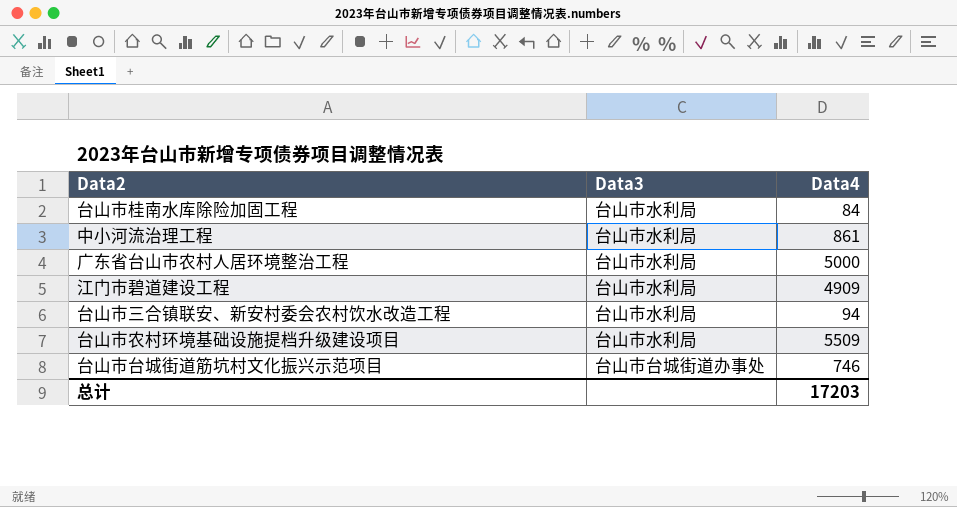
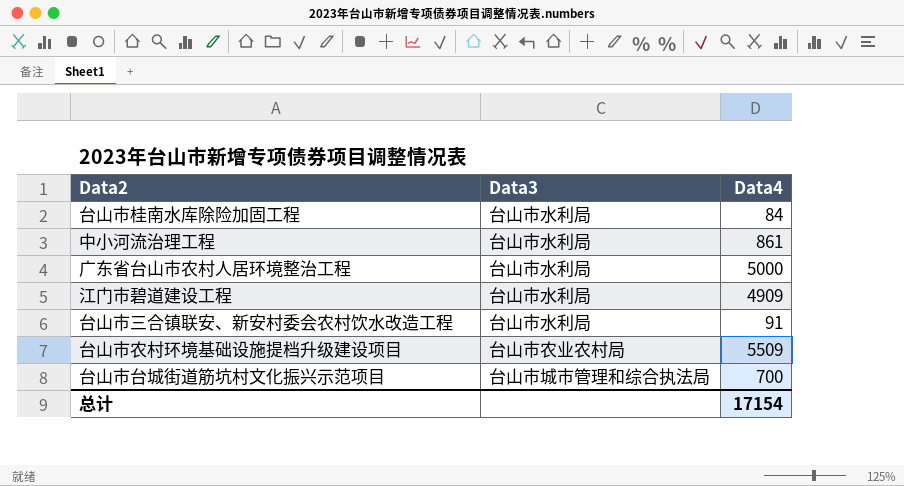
台山市三合镇联安、新安村委会农村饮水改造工程 | Data4: 94 -> 91
台山市农村环境基础设施提档升级建设项目 | Data3: 台山市水利局 -> 台山市农业农村局
台山市台城街道筋坑村文化振兴示范项目 | Data3: 台山市台城街道办事处 -> 台山市城市管理和综合执法局
台山市台城街道筋坑村文化振兴示范项目 | Data4: 746 -> 700
总计 | Data4: 17203 -> 17154

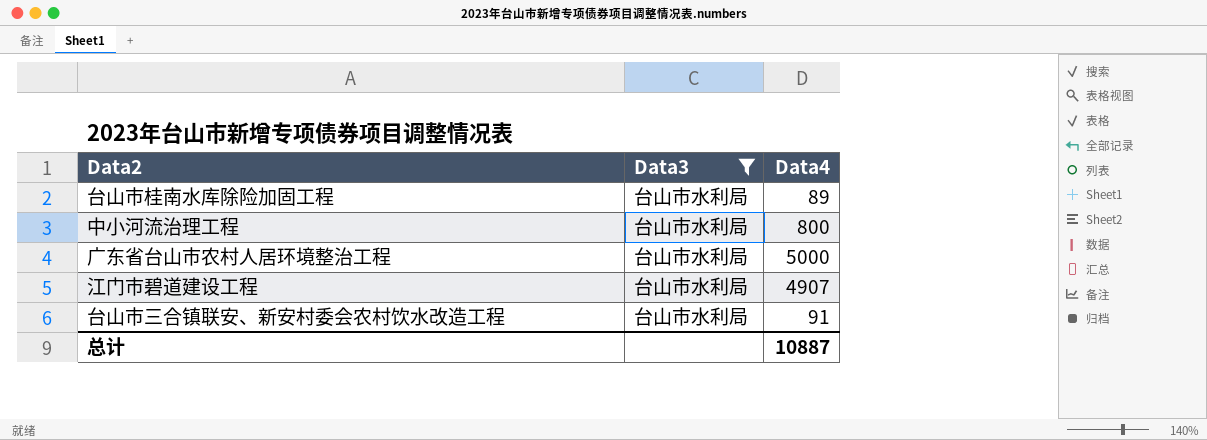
filter: none -> Data3 = 台山市水利局
台山市桂南水库除险加固工程 | Data4: 84 -> 89
中小河流治理工程 | Data4: 861 -> 800
江门市碧道建设工程 | Data4: 4909 -> 4907
总计 | Data4: 17154 -> 10887

